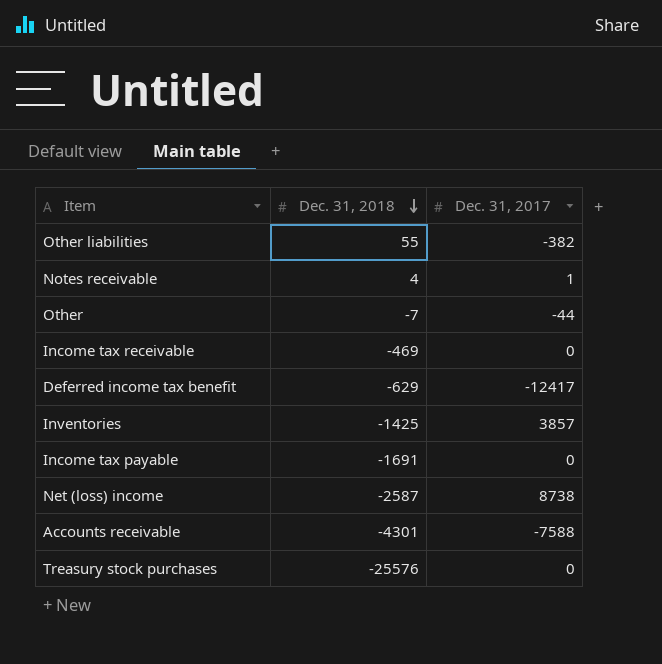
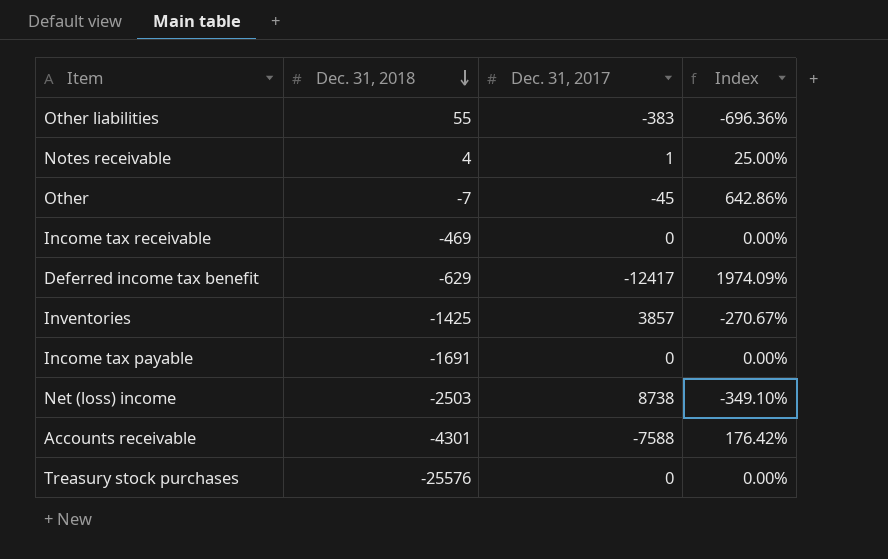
column Index | formula: none -> [Dec. 31, 2017] / [Dec. 31, 2018]
Other liabilities | Dec. 31, 2017: -382 -> -383
Other | Dec. 31, 2017: -44 -> -45
Net (loss) income | Dec. 31, 2018: -2587 -> -2503

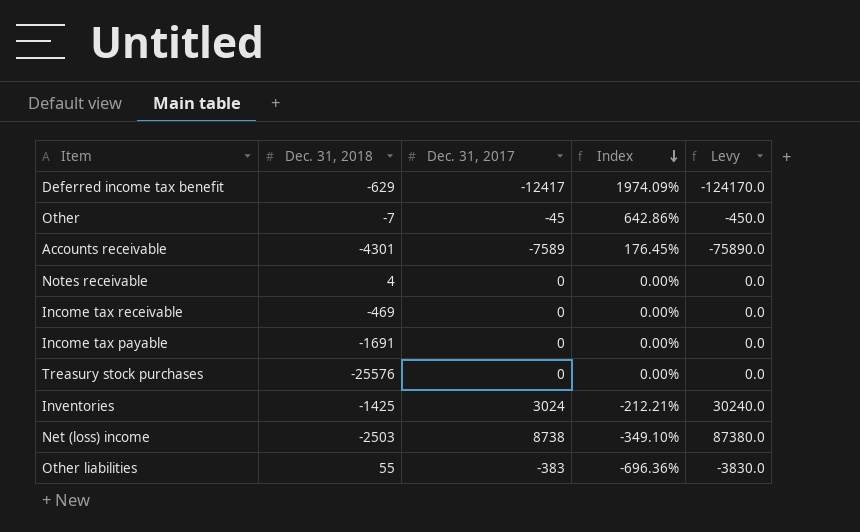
row order: Dec. 31, 2018 descending -> Index descending
column Levy | formula: none -> [Dec. 31, 2017] * 10
Accounts receivable | Dec. 31, 2017: -7588 -> -7589
Accounts receivable | Index: 176.42% -> 176.45%
Notes receivable | Dec. 31, 2017: 1 -> 0
Notes receivable | Index: 25.00% -> 0.00%
Inventories | Dec. 31, 2017: 3857 -> 3024
Inventories | Index: -270.67% -> -212.21%

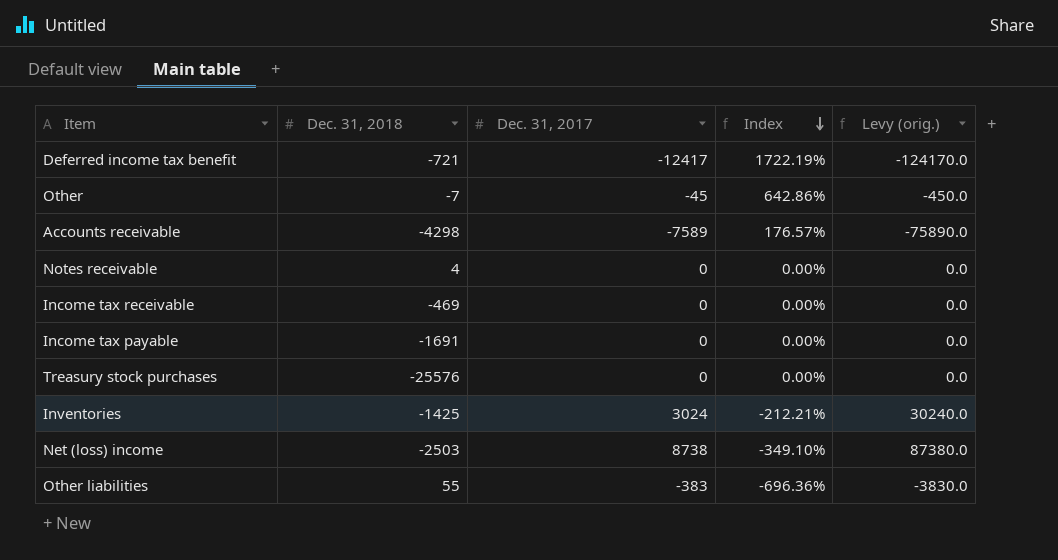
column name: Levy -> Levy (orig.)
Deferred income tax benefit | Dec. 31, 2018: -629 -> -721
Deferred income tax benefit | Index: 1974.09% -> 1722.19%
Accounts receivable | Dec. 31, 2018: -4301 -> -4298
Accounts receivable | Index: 176.45% -> 176.57%

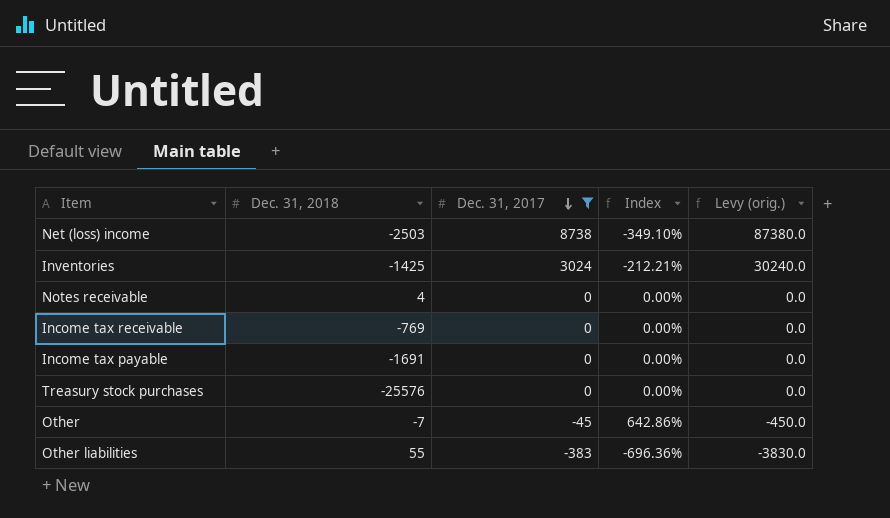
filter: none -> Dec. 31, 2017 >= -383
row order: Index descending -> Dec. 31, 2017 descending
Income tax receivable | Dec. 31, 2018: -469 -> -769

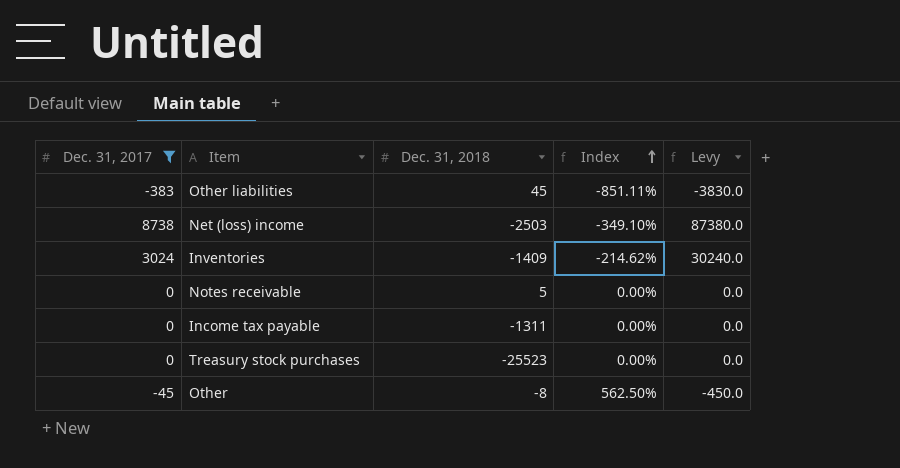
row order: Dec. 31, 2017 descending -> Index ascending
column Dec. 31, 2017 | position: 3 -> 1
column name: Levy (orig.) -> Levy
row Income tax receivable: -769 | 0 | 0.00% | 0.0 -> none
Other liabilities | Dec. 31, 2018: 55 -> 45
Other liabilities | Index: -696.36% -> -851.11%
Inventories | Dec. 31, 2018: -1425 -> -1409
Inventories | Index: -212.21% -> -214.62%
Notes receivable | Dec. 31, 2018: 4 -> 5
Income tax payable | Dec. 31, 2018: -1691 -> -1311
Treasury stock purchases | Dec. 31, 2018: -25576 -> -25523
Other | Dec. 31, 2018: -7 -> -8
Other | Index: 642.86% -> 562.50%

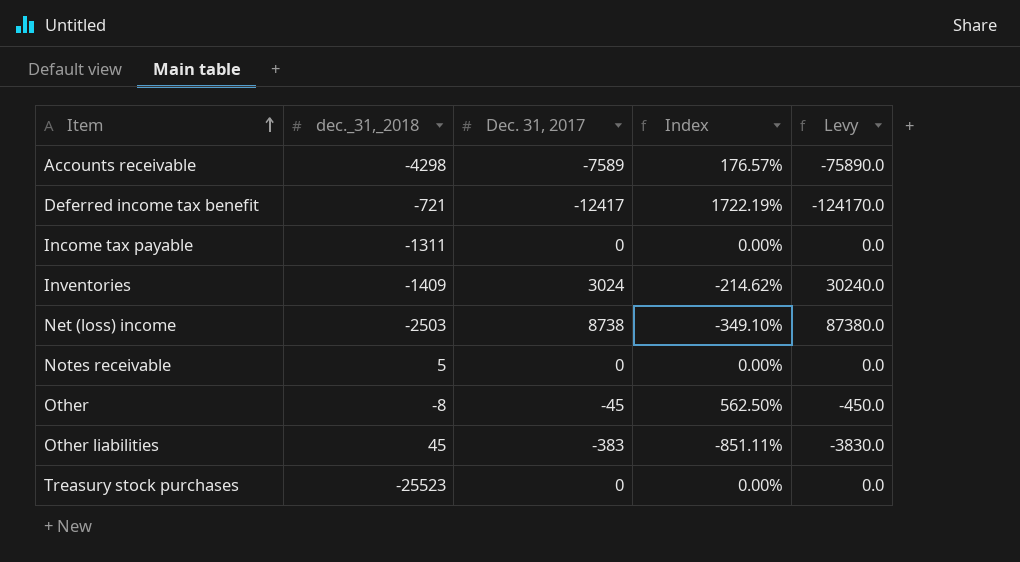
filter: Dec. 31, 2017 >= -383 -> none
row order: Index ascending -> Item ascending
column name: Dec. 31, 2018 -> dec._31,_2018
column Dec. 31, 2017 | position: 1 -> 3

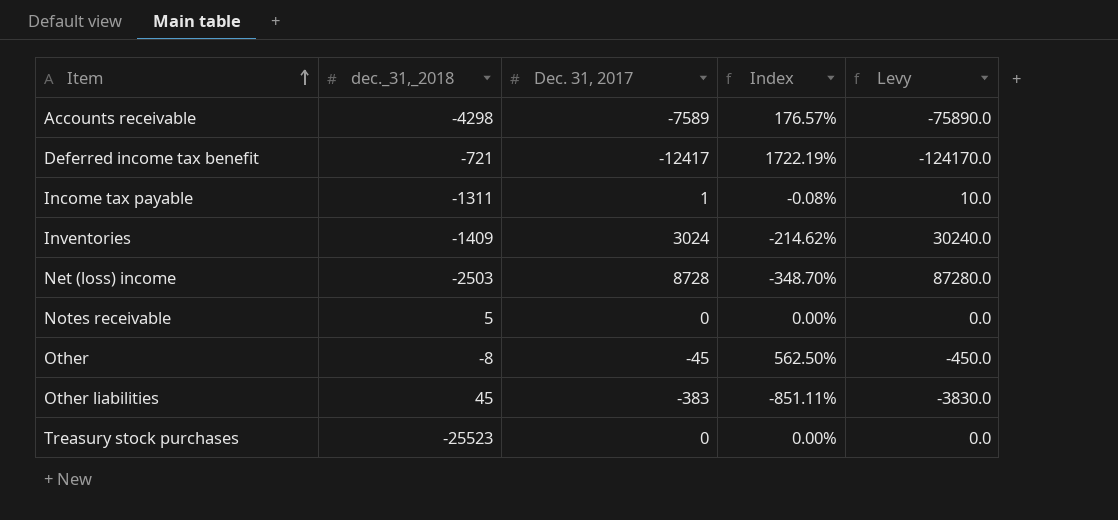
Income tax payable | Dec. 31, 2017: 0 -> 1
Income tax payable | Index: 0.00% -> -0.08%
Income tax payable | Levy: 0.0 -> 10.0
Net (loss) income | Dec. 31, 2017: 8738 -> 8728
Net (loss) income | Index: -349.10% -> -348.70%
Net (loss) income | Levy: 87380.0 -> 87280.0

